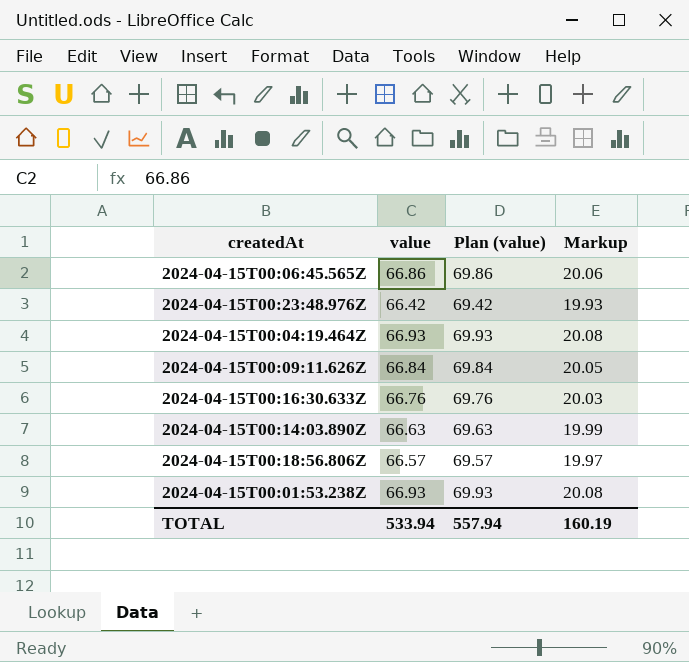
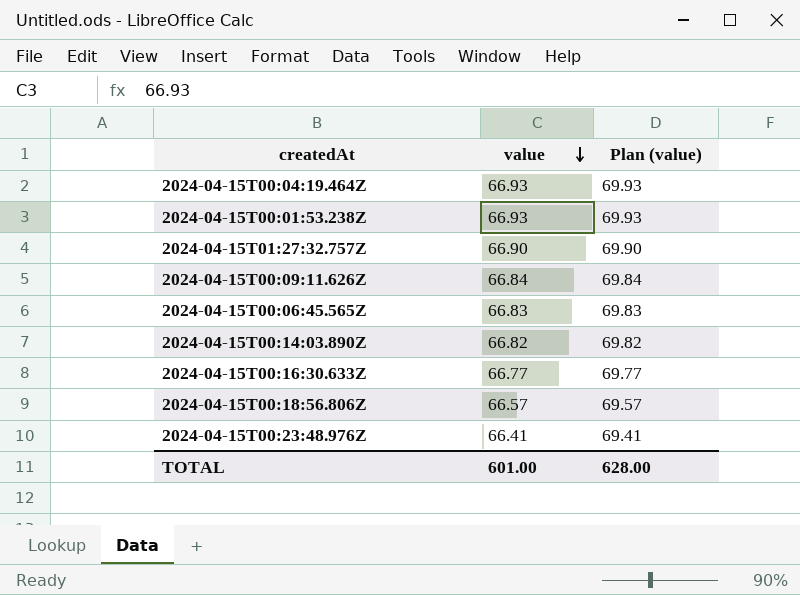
row order: none -> value descending
column Markup | formula: [value] * 0.3 -> none
row 2024-04-15T01:27:32.757Z: none -> 66.90 | 69.90
2024-04-15T00:06:45.565Z | value: 66.86 -> 66.83
2024-04-15T00:06:45.565Z | Plan (value): 69.86 -> 69.83
2024-04-15T00:14:03.890Z | value: 66.63 -> 66.82
2024-04-15T00:14:03.890Z | Plan (value): 69.63 -> 69.82
2024-04-15T00:16:30.633Z | value: 66.76 -> 66.77
2024-04-15T00:16:30.633Z | Plan (value): 69.76 -> 69.77
2024-04-15T00:23:48.976Z | value: 66.42 -> 66.41
2024-04-15T00:23:48.976Z | Plan (value): 69.42 -> 69.41
TOTAL | value: 533.94 -> 601.00
TOTAL | Plan (value): 557.94 -> 628.00

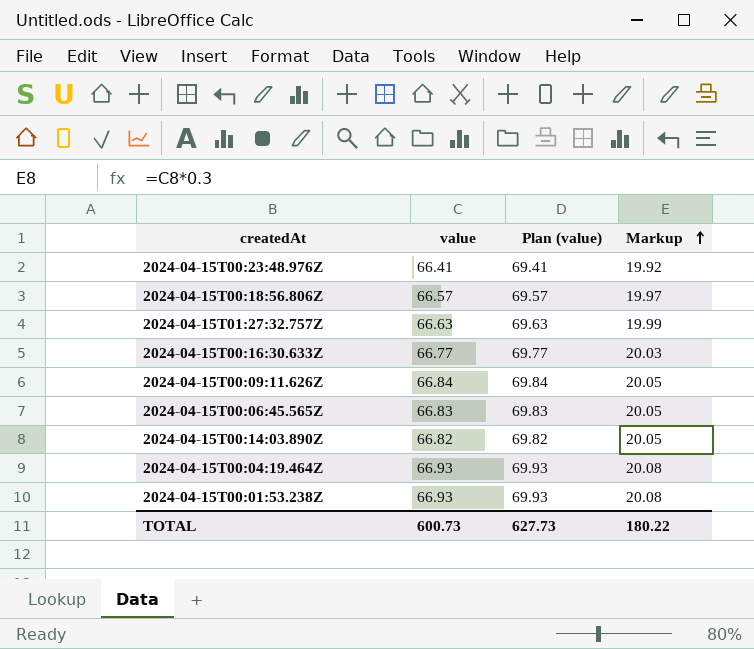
row order: value descending -> Markup ascending
column Markup | formula: none -> [value] * 0.3
2024-04-15T01:27:32.757Z | value: 66.90 -> 66.63
2024-04-15T01:27:32.757Z | Plan (value): 69.90 -> 69.63
TOTAL | value: 601.00 -> 600.73
TOTAL | Plan (value): 628.00 -> 627.73

